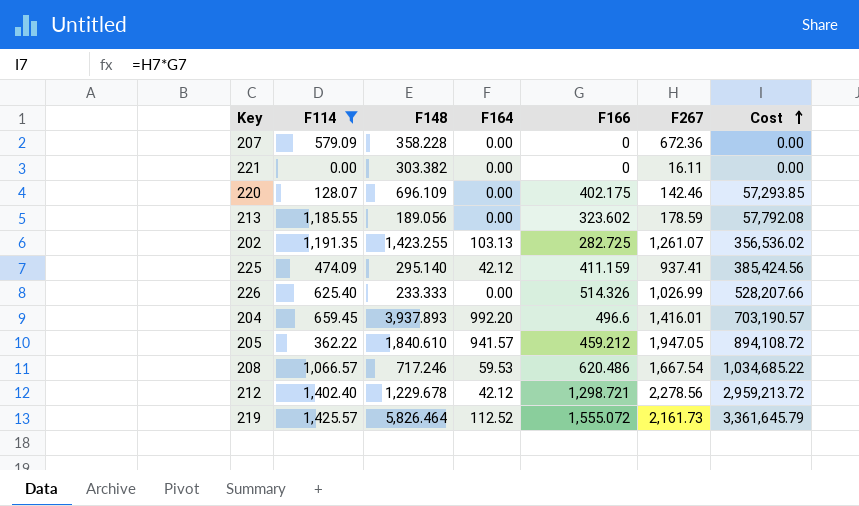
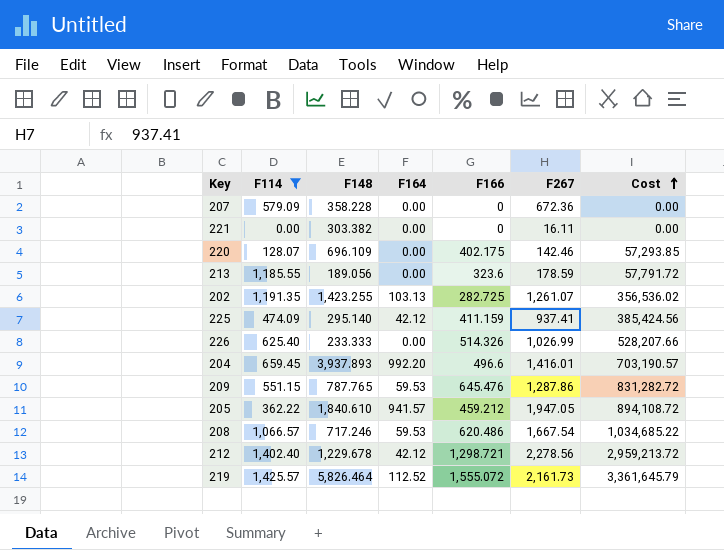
213 | F166: 323.602 -> 323.6
213 | Cost: 57,792.08 -> 57,791.72
row 209: none -> 551.15 | 787.765 | 59.53 | 645.476 | 1,287.86 | 831,282.72

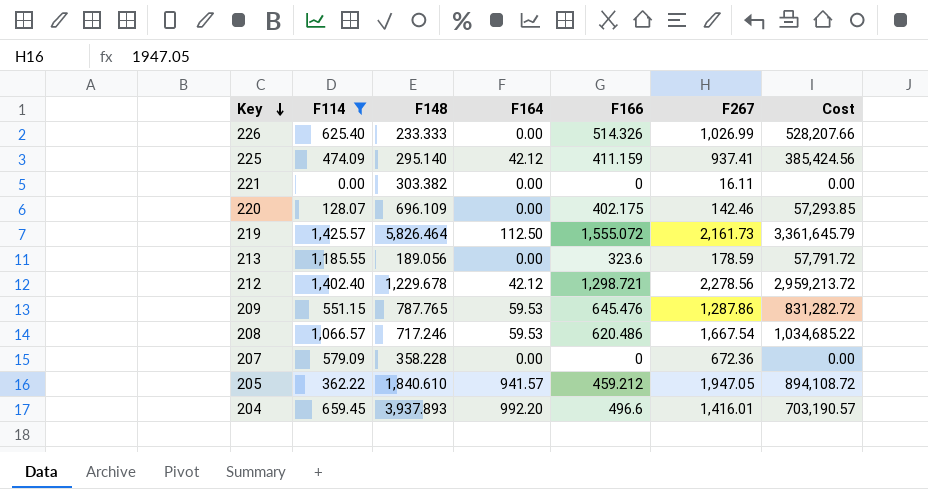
row order: Cost ascending -> Key descending
row 202: 1,191.35 | 1,423.255 | 103.13 | 282.725 | 1,261.07 | 356,536.02 -> none
219 | F164: 112.52 -> 112.50

